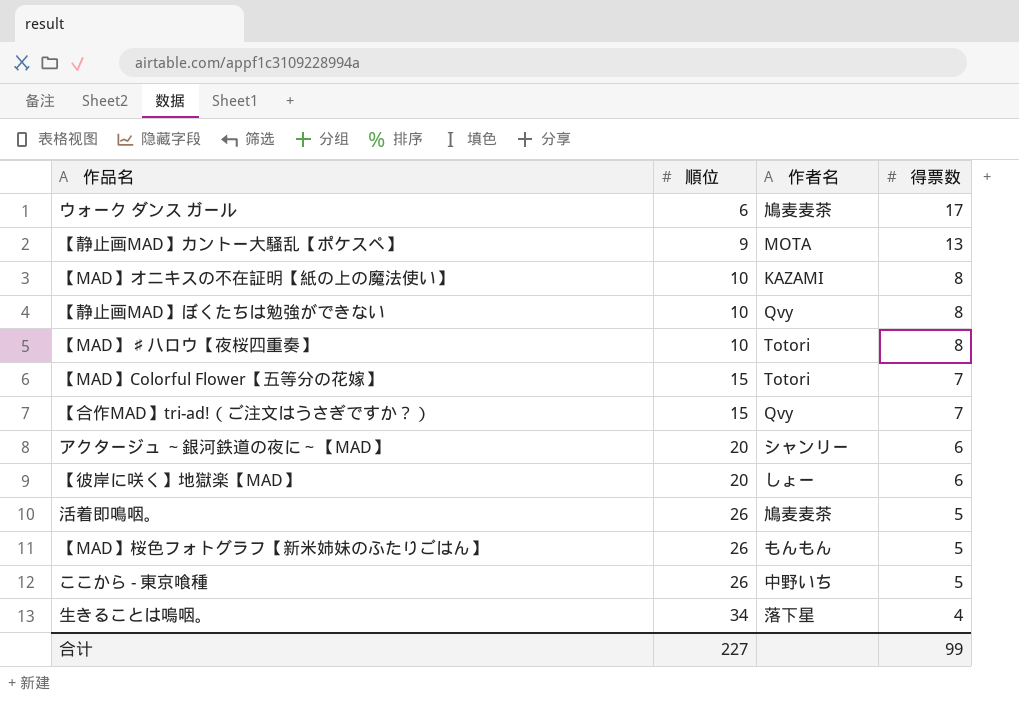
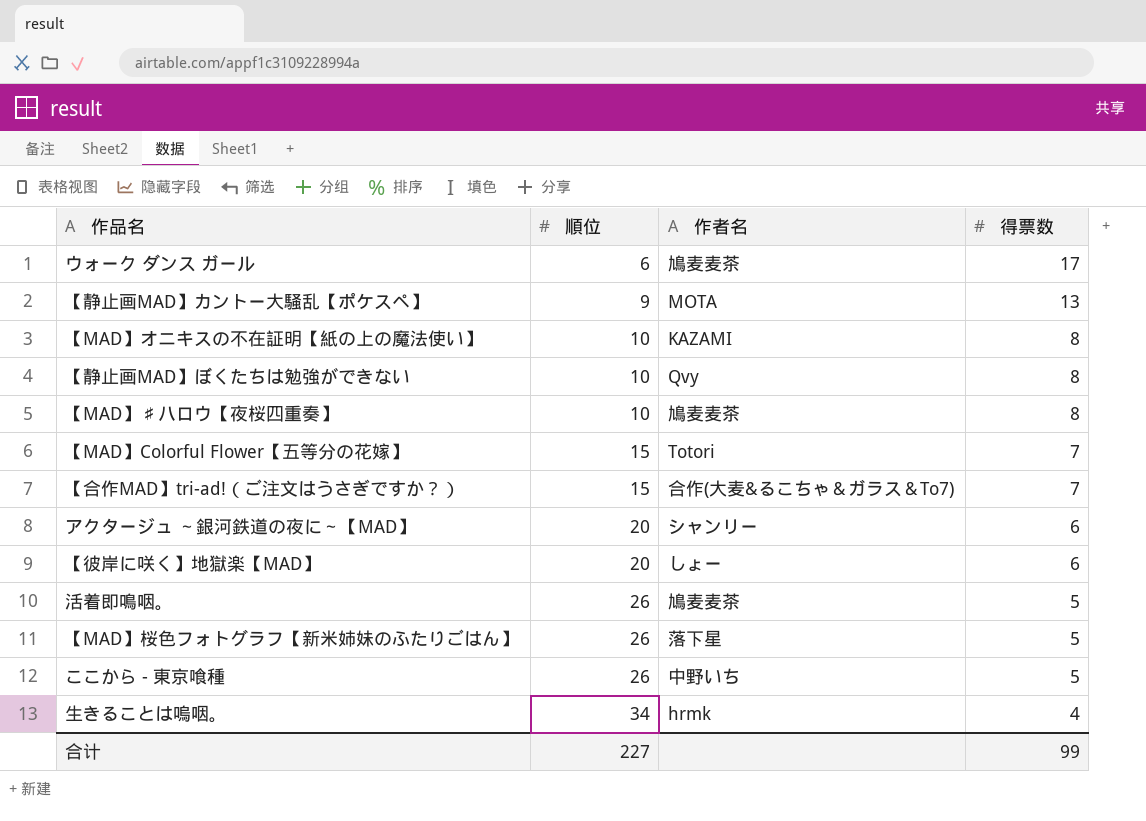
【MAD】♯ハロウ【夜桜四重奏】 | 作者名: Totori -> 鳩麦麦茶
【合作MAD】tri-ad!（ご注文はうさぎですか？） | 作者名: Qvy -> 合作(大麦&るこちゃ＆ガラス＆To7)
【MAD】桜色フォトグラフ【新米姉妹のふたりごはん】 | 作者名: もんもん -> 落下星
生きることは嗚咽。 | 作者名: 落下星 -> hrmk

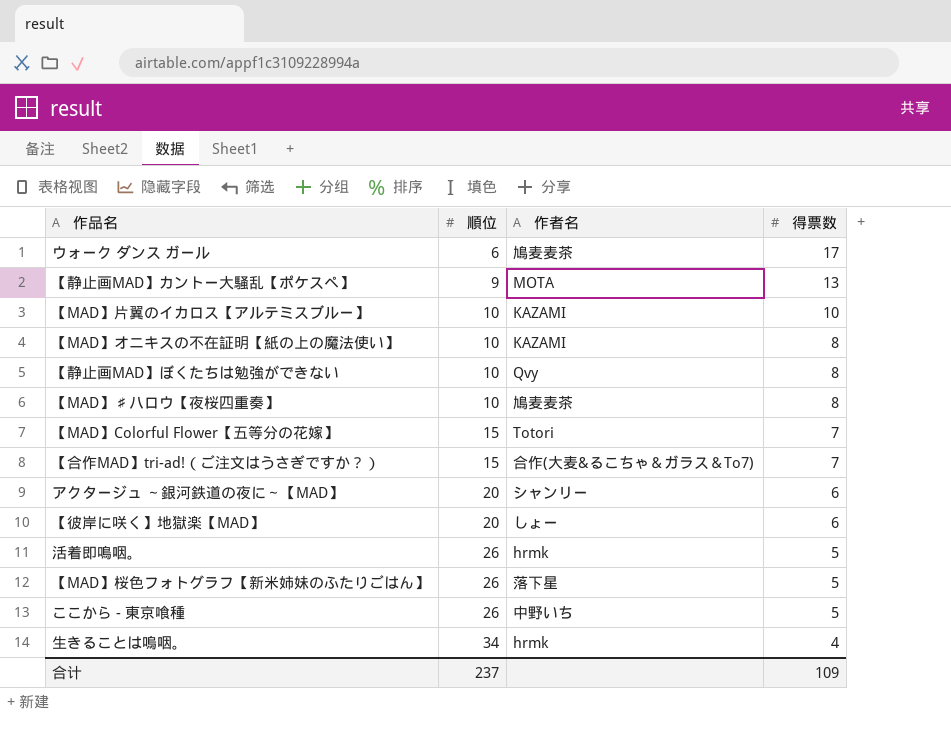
row 【MAD】片翼のイカロス【アルテミスブルー】: none -> 10 | KAZAMI | 10
活着即鳴咽。 | 作者名: 鳩麦麦茶 -> hrmk
合计 | 順位: 227 -> 237
合计 | 得票数: 99 -> 109

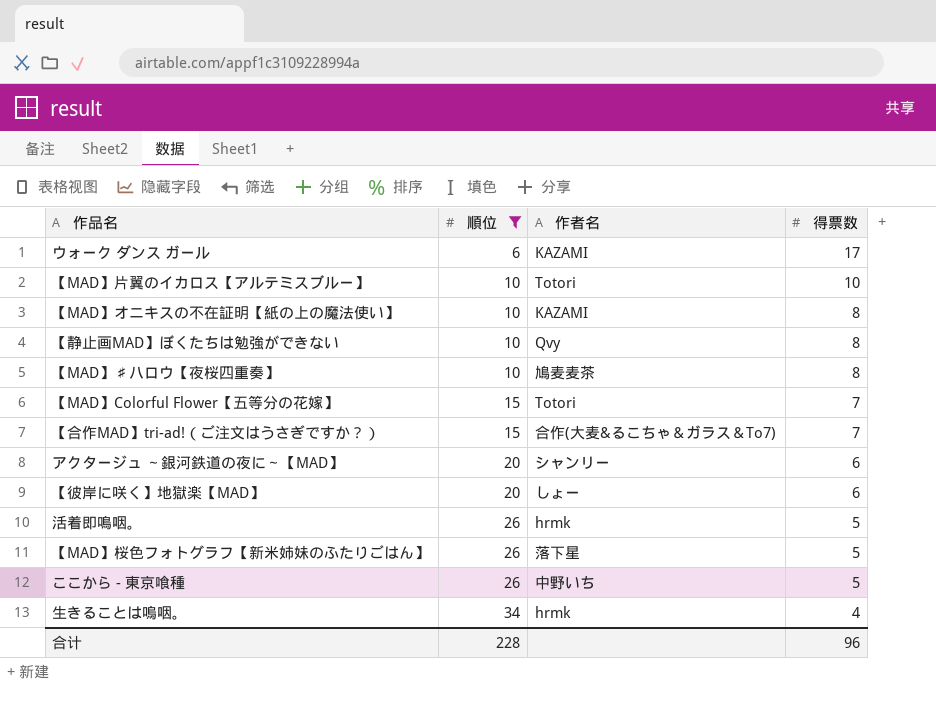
filter: none -> 順位 != 9
ウォーク ダンス ガール | 作者名: 鳩麦麦茶 -> KAZAMI
【MAD】片翼のイカロス【アルテミスブルー】 | 作者名: KAZAMI -> Totori
合计 | 順位: 237 -> 228
合计 | 得票数: 109 -> 96

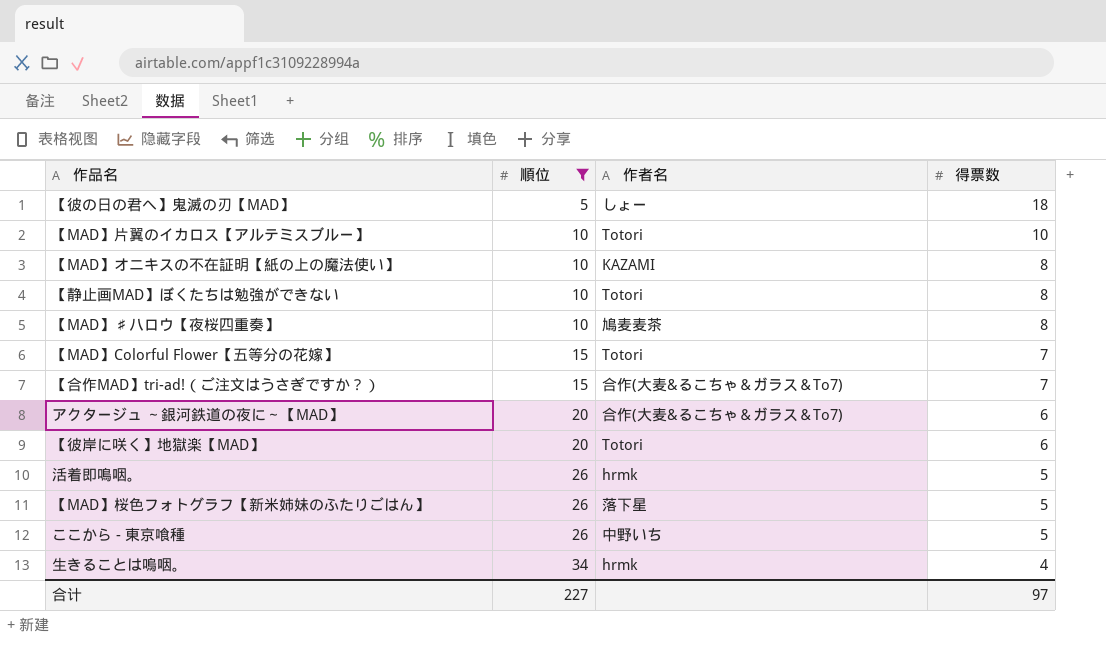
row ウォーク ダンス ガール: 6 | KAZAMI | 17 -> none
row 【彼の日の君へ】鬼滅の刃【MAD】: none -> 5 | しょー | 18
【静止画MAD】ぼくたちは勉強ができない | 作者名: Qvy -> Totori
アクタージュ ～銀河鉄道の夜に～【MAD】 | 作者名: シャンリー -> 合作(大麦&るこちゃ＆ガラス＆To7)
【彼岸に咲く】地獄楽【MAD】 | 作者名: しょー -> Totori
合计 | 順位: 228 -> 227
合计 | 得票数: 96 -> 97

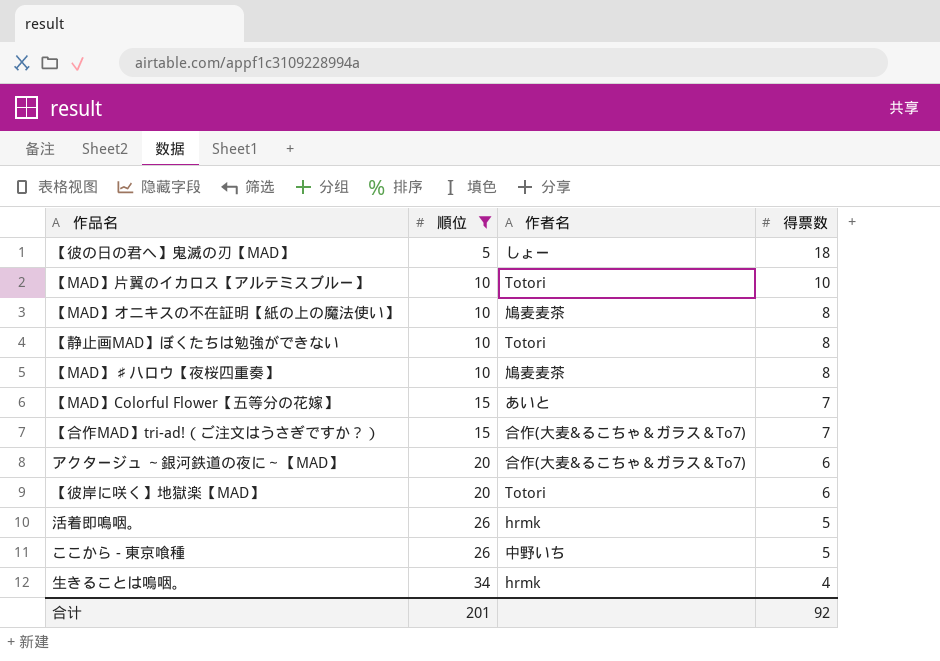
row 【MAD】桜色フォトグラフ【新米姉妹のふたりごはん】: 26 | 落下星 | 5 -> none
【MAD】オニキスの不在証明【紙の上の魔法使い】 | 作者名: KAZAMI -> 鳩麦麦茶
【MAD】Colorful Flower【五等分の花嫁】 | 作者名: Totori -> あいと
合计 | 順位: 227 -> 201
合计 | 得票数: 97 -> 92

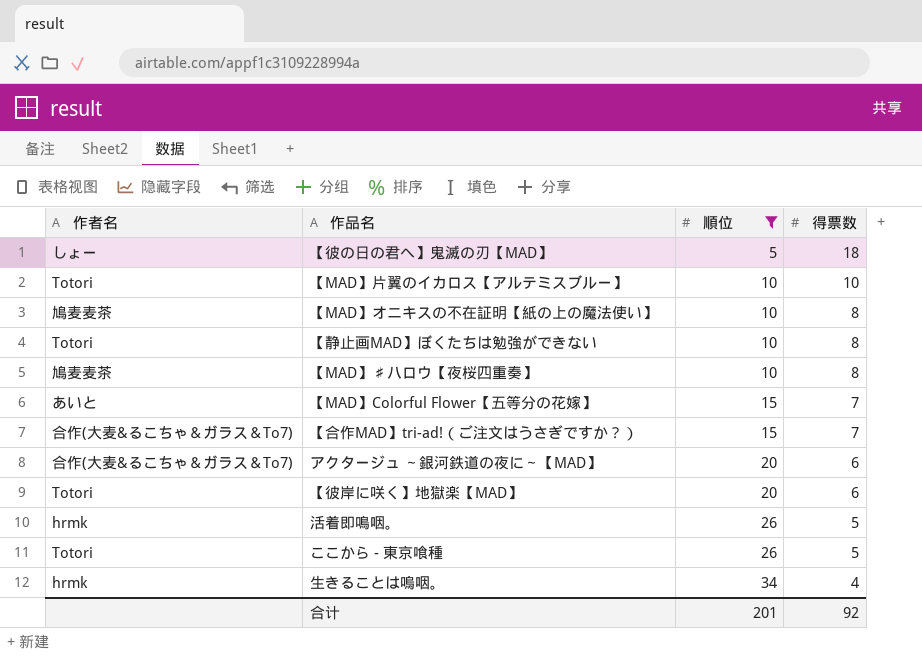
column 作者名 | position: 3 -> 1
ここから - 東京喰種 | 作者名: 中野いち -> Totori

